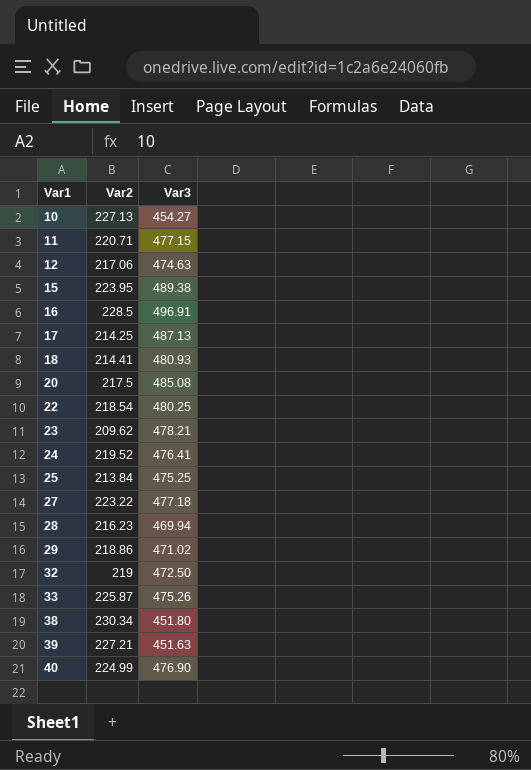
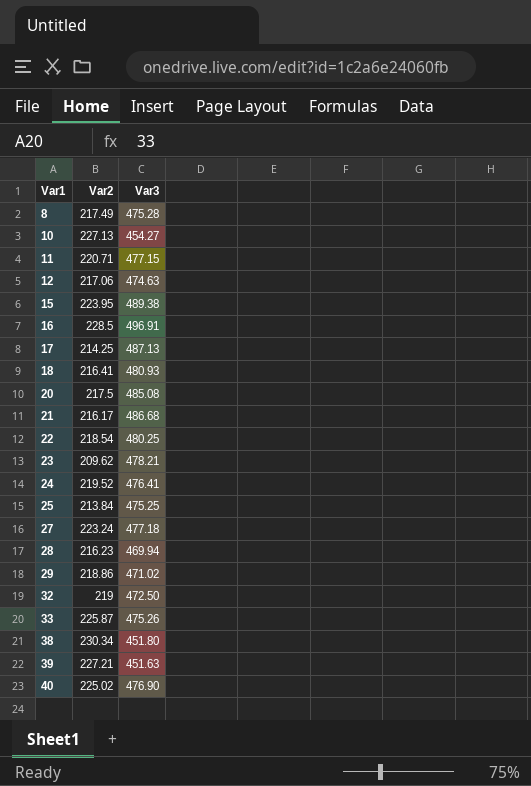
row 8: none -> 217.49 | 475.28
18 | Var2: 214.41 -> 216.41
row 21: none -> 216.17 | 486.68
27 | Var2: 223.22 -> 223.24
40 | Var2: 224.99 -> 225.02

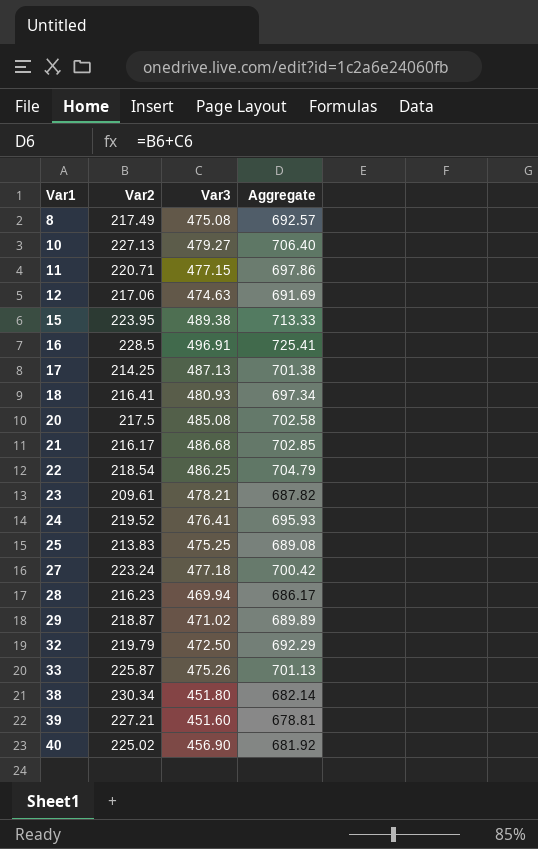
column Aggregate | formula: none -> [Var2] + [Var3]
8 | Var3: 475.28 -> 475.08
10 | Var3: 454.27 -> 479.27
22 | Var3: 480.25 -> 486.25
23 | Var2: 209.62 -> 209.61
25 | Var2: 213.84 -> 213.83
29 | Var2: 218.86 -> 218.87
32 | Var2: 219 -> 219.79
39 | Var3: 451.63 -> 451.60
40 | Var3: 476.90 -> 456.90

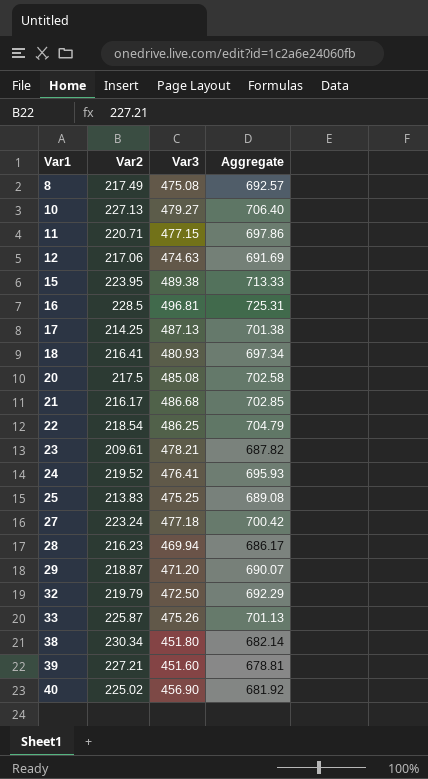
16 | Var3: 496.91 -> 496.81
16 | Aggregate: 725.41 -> 725.31
29 | Var3: 471.02 -> 471.20
29 | Aggregate: 689.89 -> 690.07

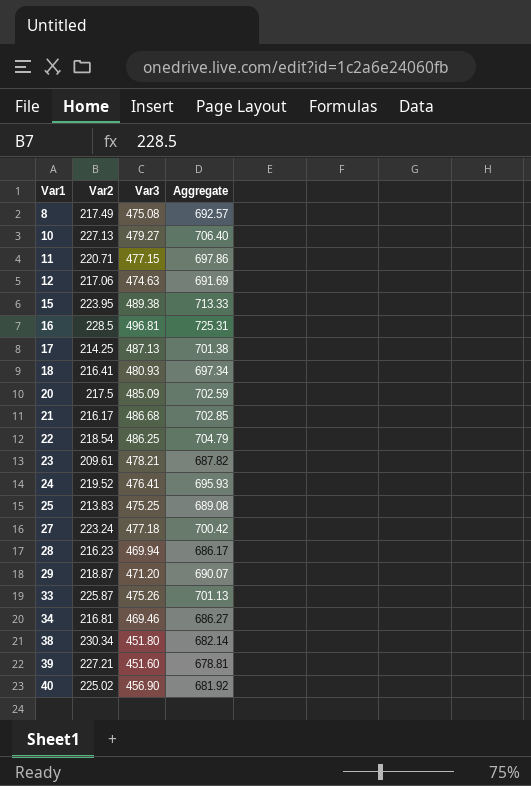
row 32: 219.79 | 472.50 | 692.29 -> none
20 | Var3: 485.08 -> 485.09
20 | Aggregate: 702.58 -> 702.59
row 34: none -> 216.81 | 469.46 | 686.27

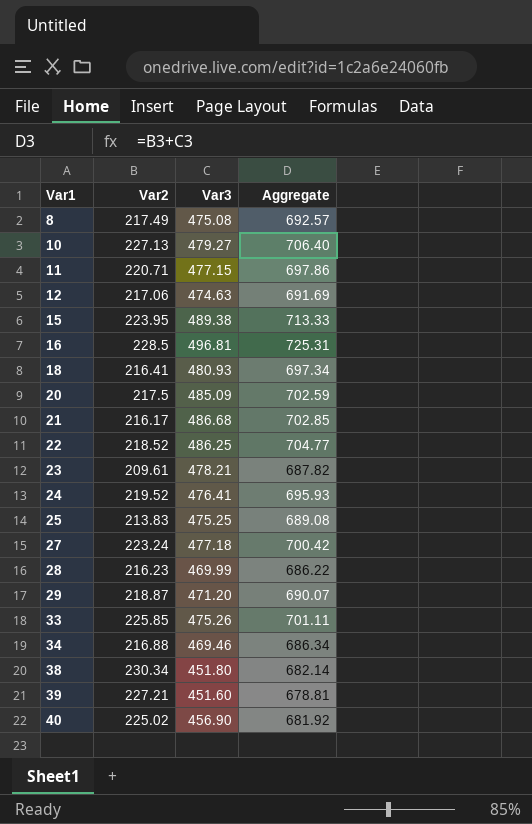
row 17: 214.25 | 487.13 | 701.38 -> none
22 | Var2: 218.54 -> 218.52
22 | Aggregate: 704.79 -> 704.77
28 | Var3: 469.94 -> 469.99
28 | Aggregate: 686.17 -> 686.22
33 | Var2: 225.87 -> 225.85
33 | Aggregate: 701.13 -> 701.11
34 | Var2: 216.81 -> 216.88
34 | Aggregate: 686.27 -> 686.34

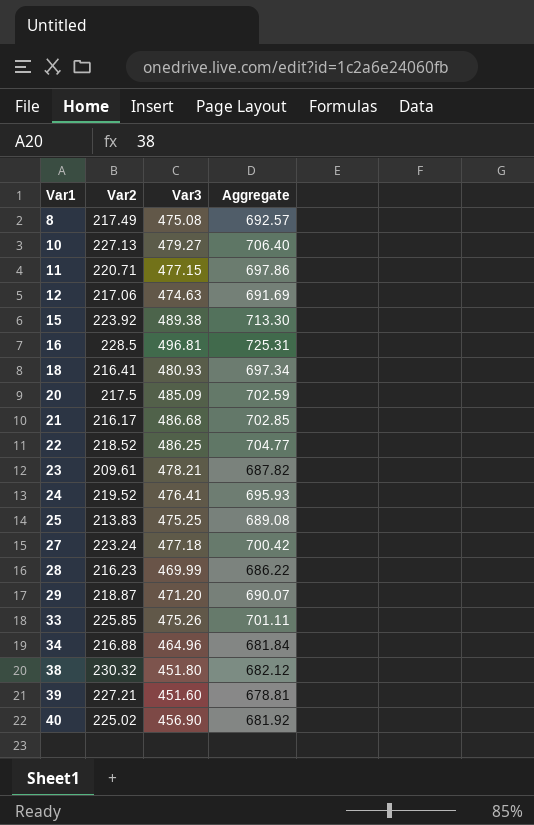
15 | Var2: 223.95 -> 223.92
15 | Aggregate: 713.33 -> 713.30
34 | Var3: 469.46 -> 464.96
34 | Aggregate: 686.34 -> 681.84
38 | Var2: 230.34 -> 230.32
38 | Aggregate: 682.14 -> 682.12

